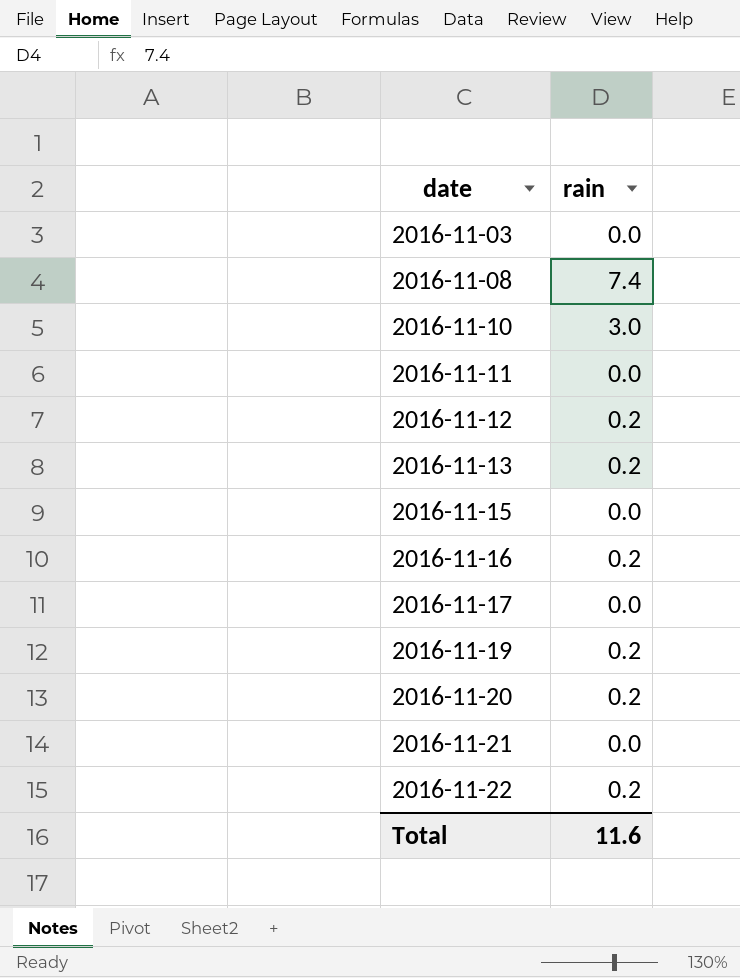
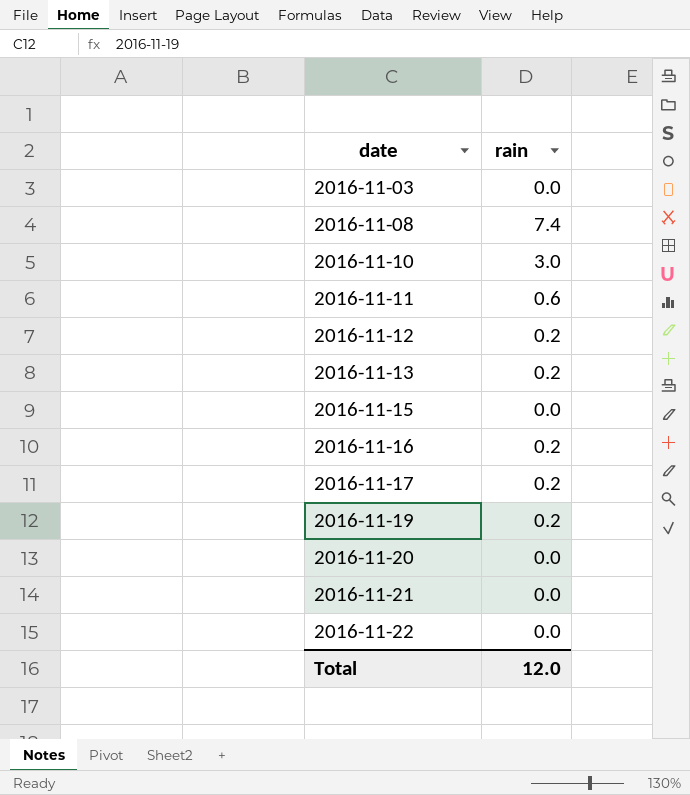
2016-11-11 | rain: 0.0 -> 0.6
2016-11-17 | rain: 0.0 -> 0.2
2016-11-20 | rain: 0.2 -> 0.0
2016-11-22 | rain: 0.2 -> 0.0
Total | rain: 11.6 -> 12.0

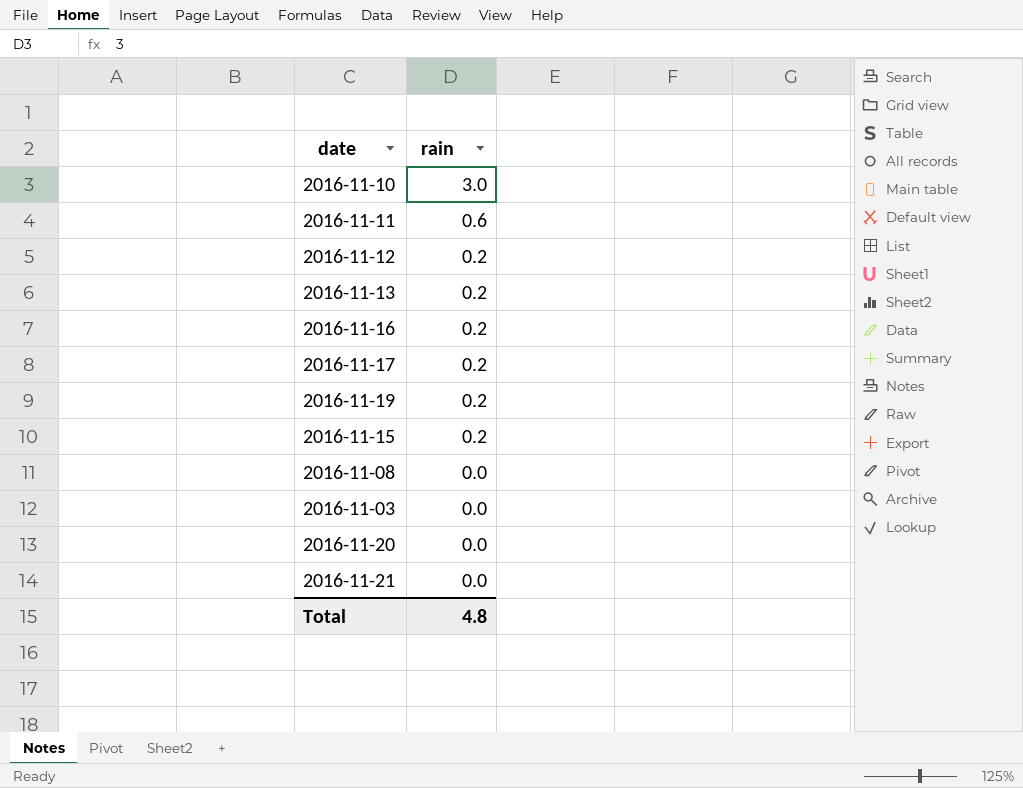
row order: date ascending -> rain descending
row 2016-11-22: 0.0 -> none
2016-11-15 | rain: 0.0 -> 0.2
2016-11-08 | rain: 7.4 -> 0.0
Total | rain: 12.0 -> 4.8

